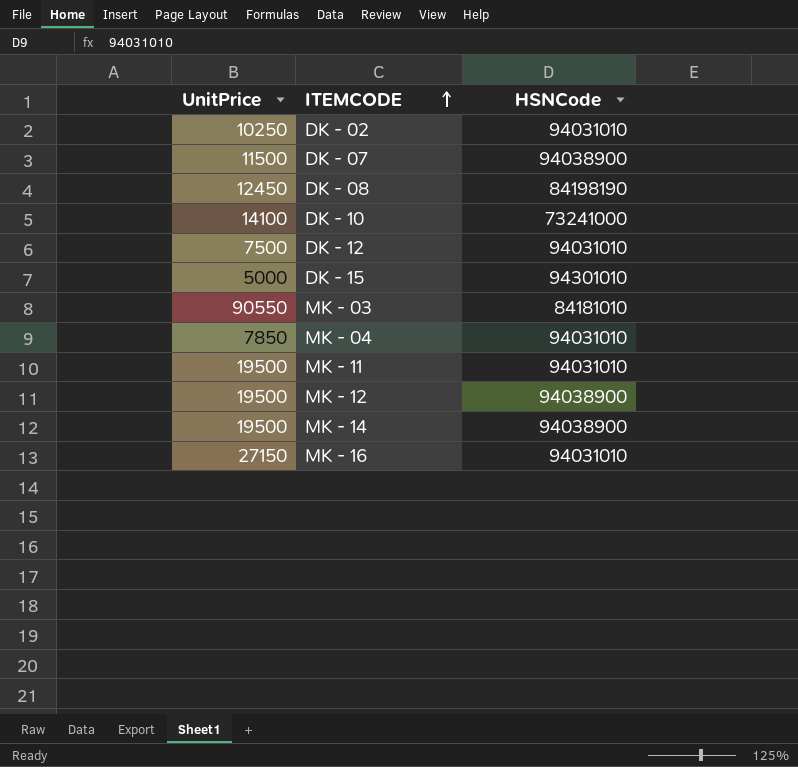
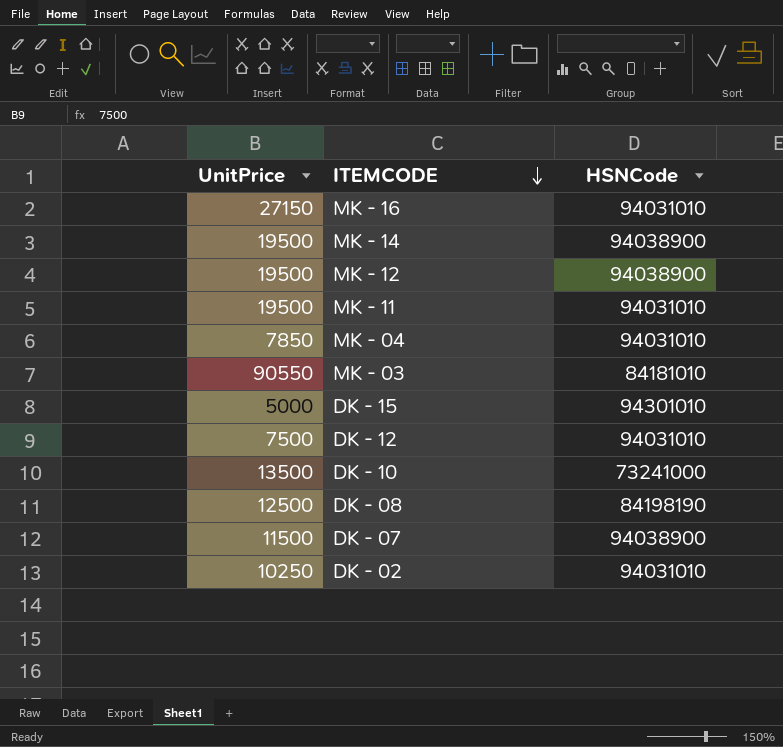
row order: ITEMCODE ascending -> ITEMCODE descending
DK - 10 | UnitPrice: 14100 -> 13500
DK - 08 | UnitPrice: 12450 -> 12500

